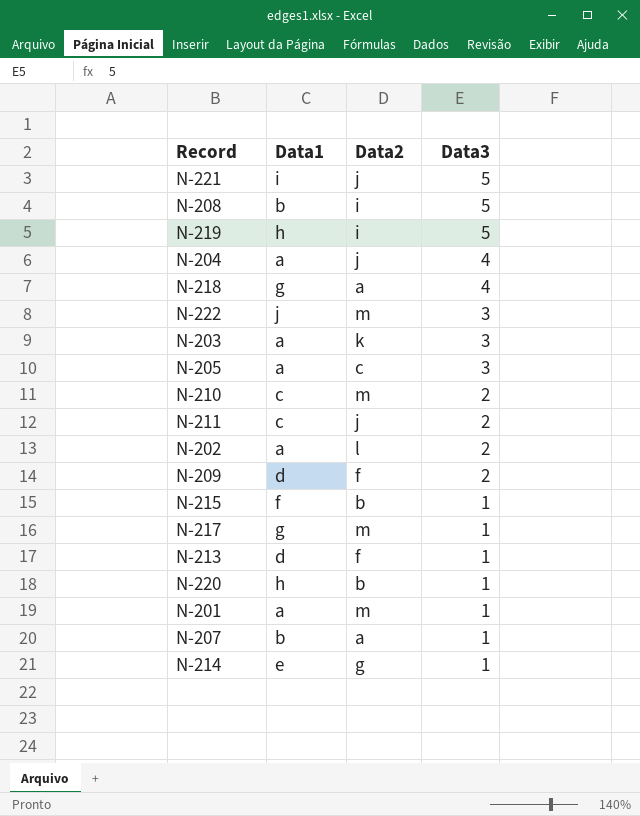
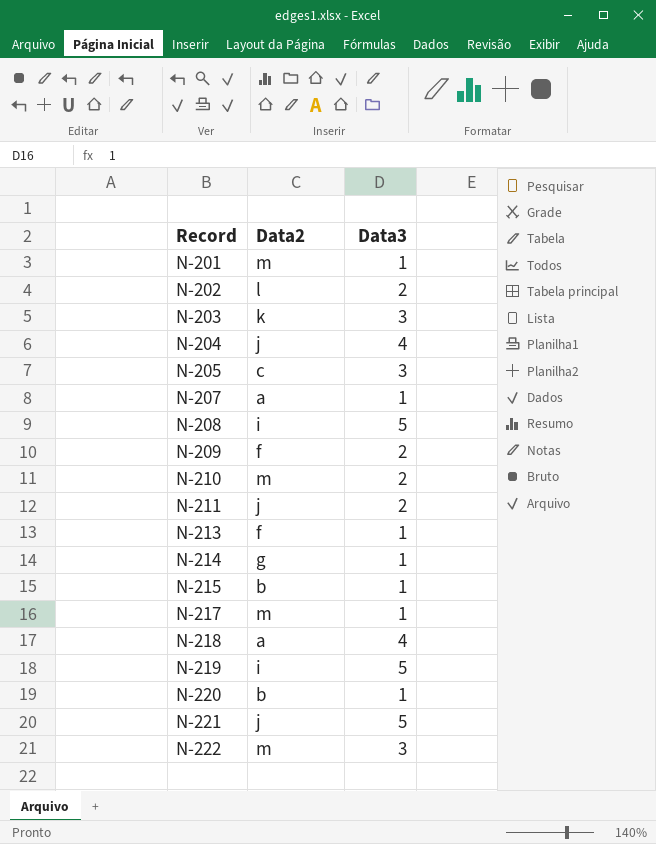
row order: Data3 descending -> Record ascending
column Data1 | position: 2 -> none

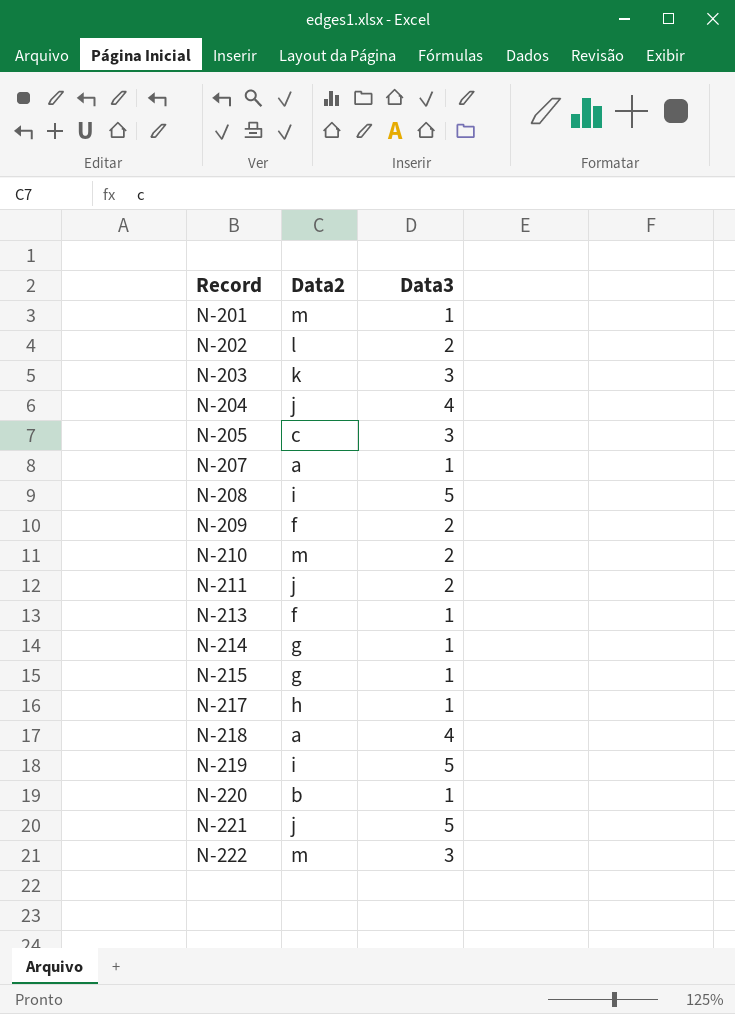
N-215 | Data2: b -> g
N-217 | Data2: m -> h

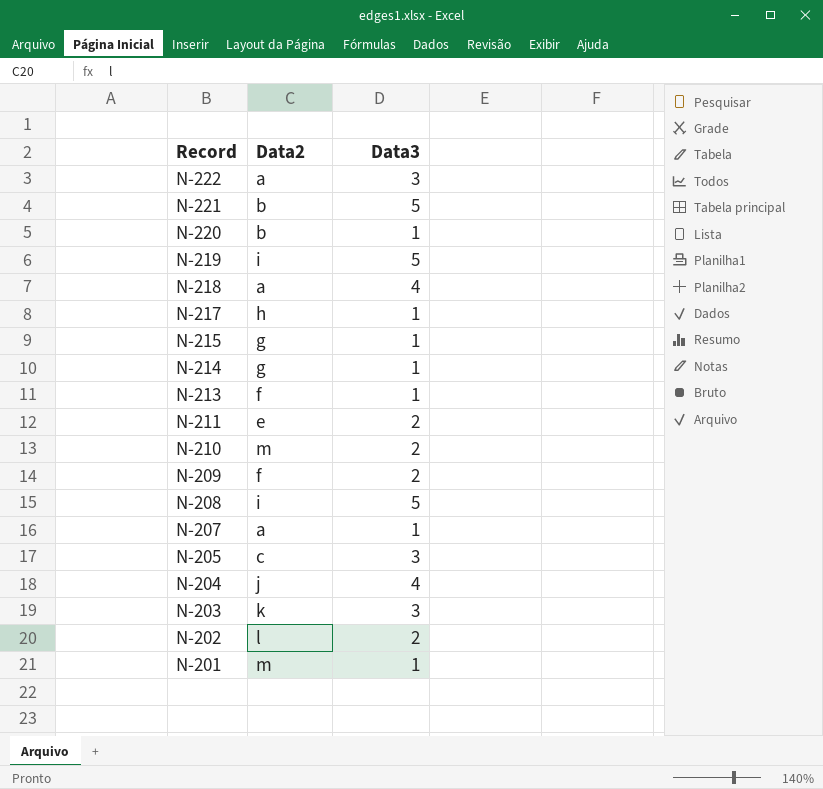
row order: Record ascending -> Record descending
N-222 | Data2: m -> a
N-221 | Data2: j -> b
N-211 | Data2: j -> e

